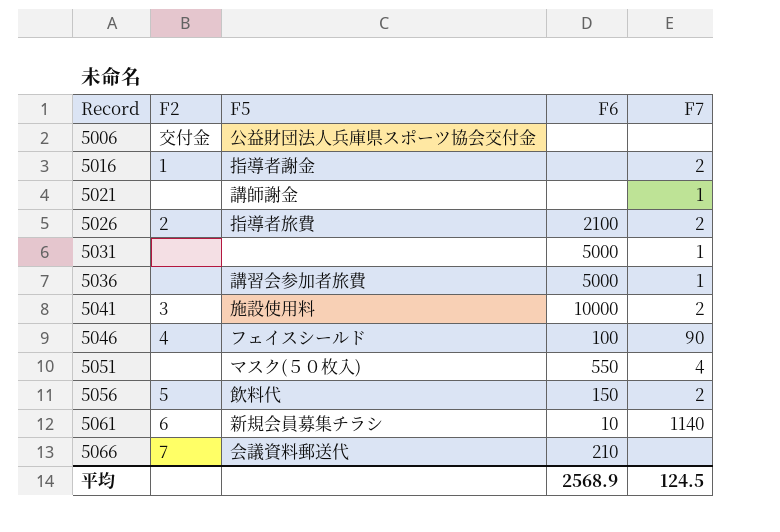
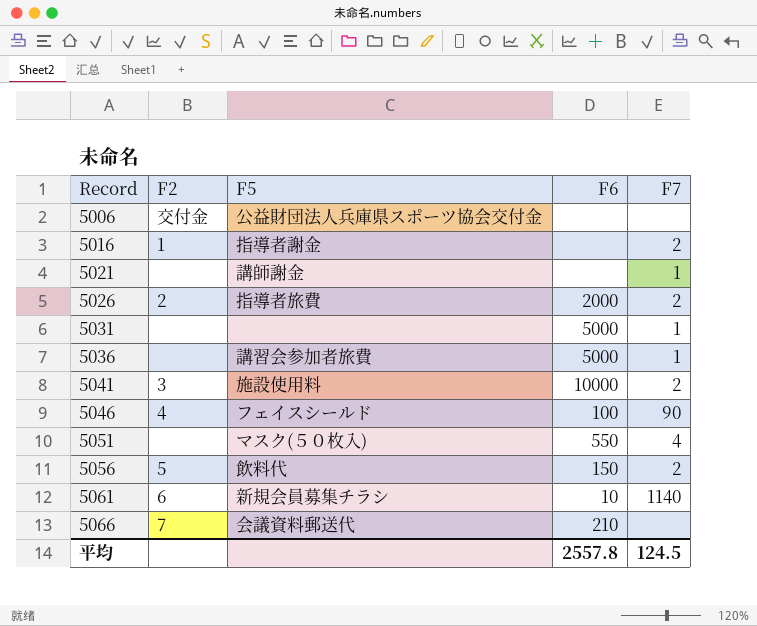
5026 | F6: 2100 -> 2000
平均 | F6: 2568.9 -> 2557.8

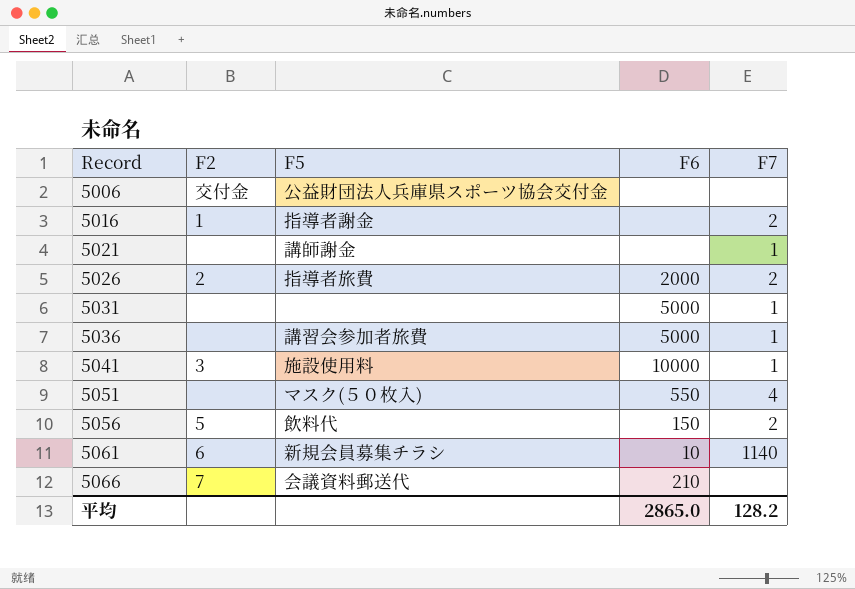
row 5046: 4 | フェイスシールド | 100 | 90 -> none
5041 | F7: 2 -> 1
平均 | F6: 2557.8 -> 2865.0
平均 | F7: 124.5 -> 128.2

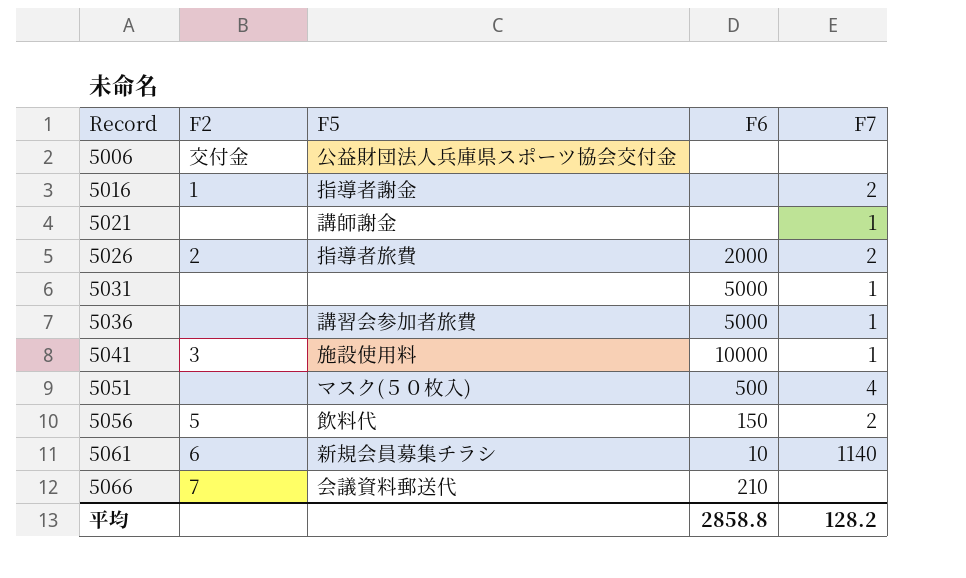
5051 | F6: 550 -> 500
平均 | F6: 2865.0 -> 2858.8

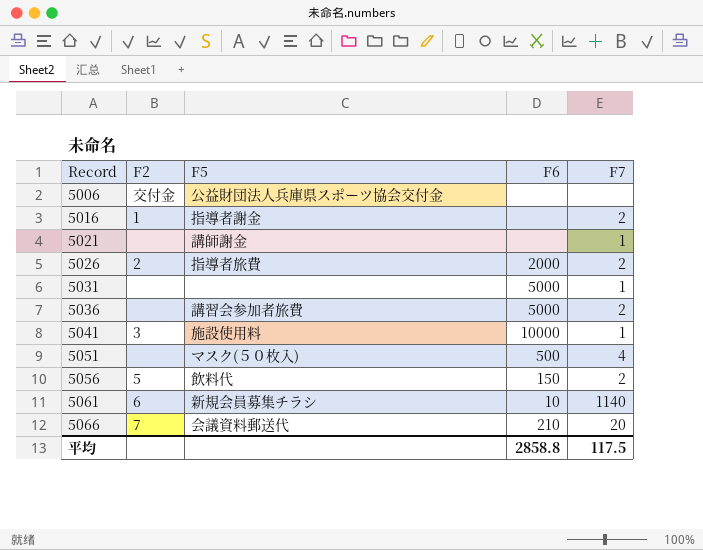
5036 | F7: 1 -> 2
5066 | F7: none -> 20
平均 | F7: 128.2 -> 117.5

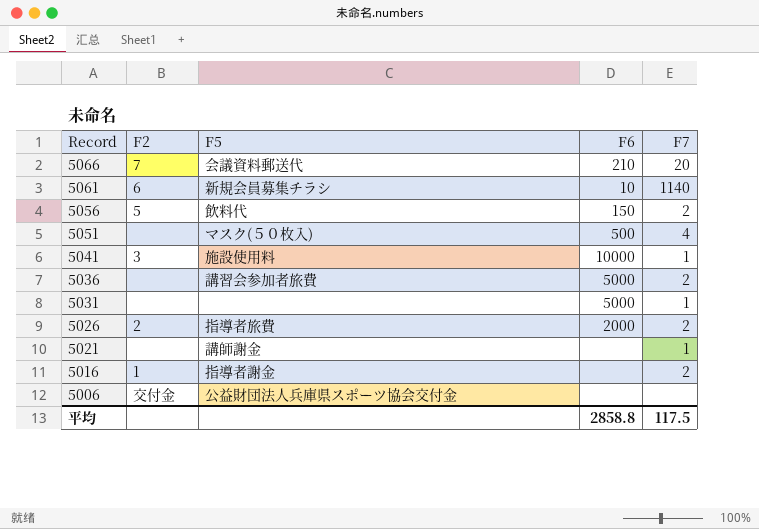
row order: Record ascending -> Record descending

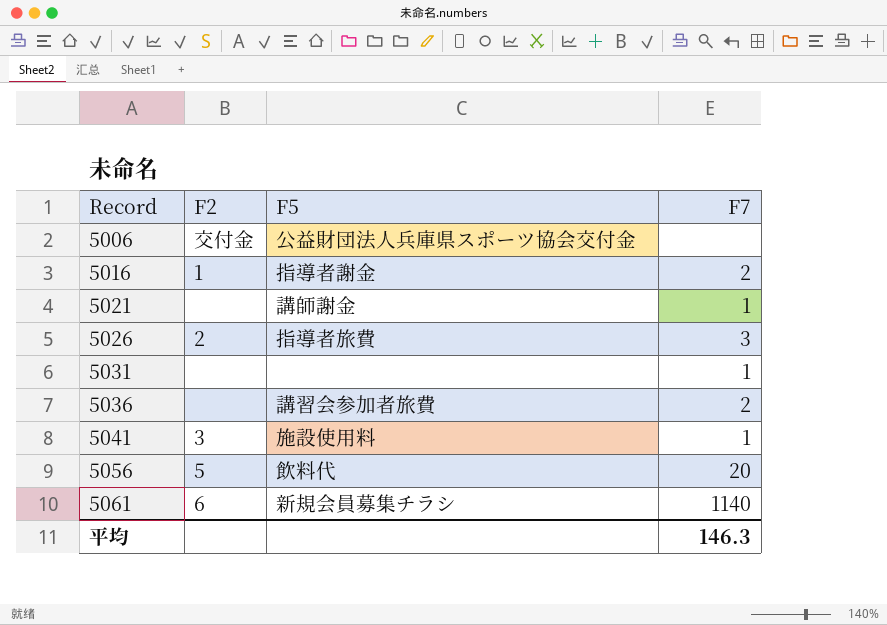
row order: Record descending -> Record ascending
column F6 | position: 4 -> none
row 5066: 7 | 会議資料郵送代 | 210 | 20 -> none
row 5051: none | マスク(５０枚入) | 500 | 4 -> none
5026 | F7: 2 -> 3
5056 | F7: 2 -> 20
平均 | F7: 117.5 -> 146.3

